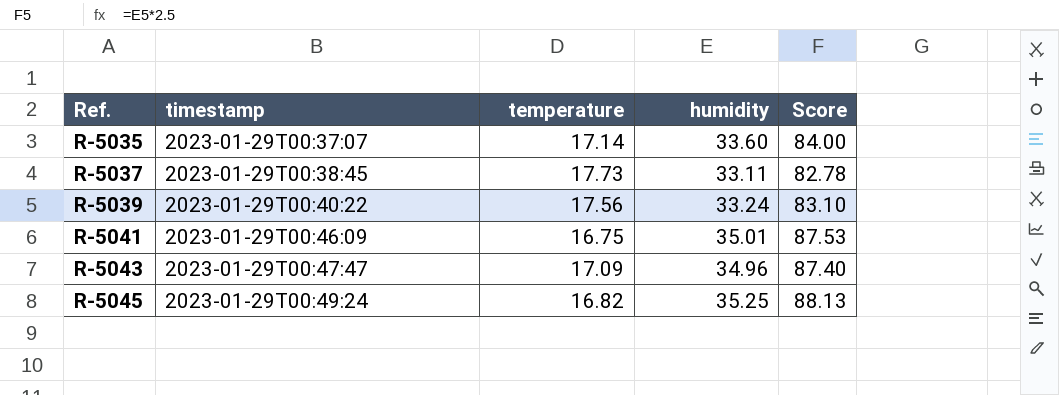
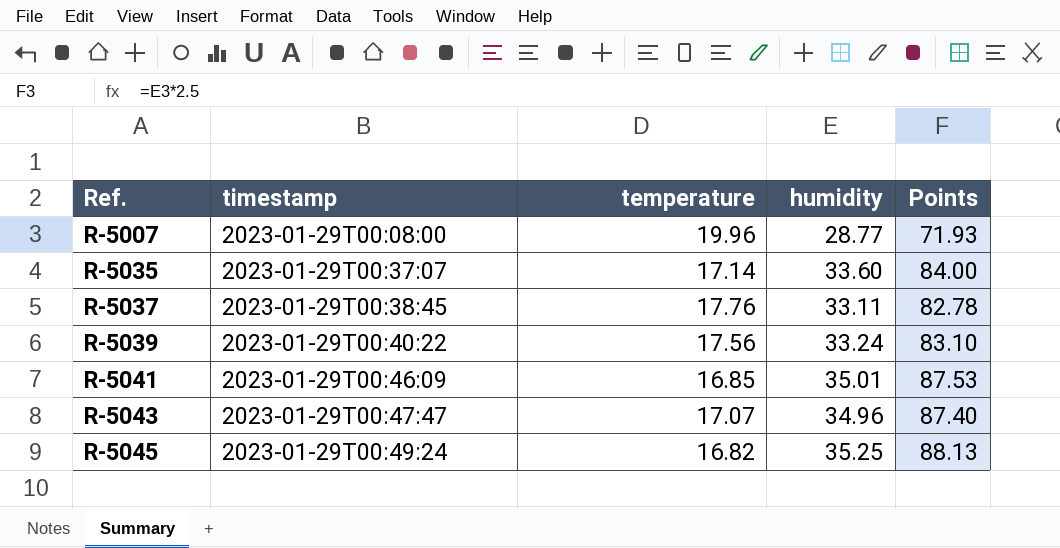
column name: Score -> Points
row R-5007: none -> 2023-01-29T00:08:00 | 19.96 | 28.77 | 71.93
R-5037 | temperature: 17.73 -> 17.76
R-5041 | temperature: 16.75 -> 16.85
R-5043 | temperature: 17.09 -> 17.07

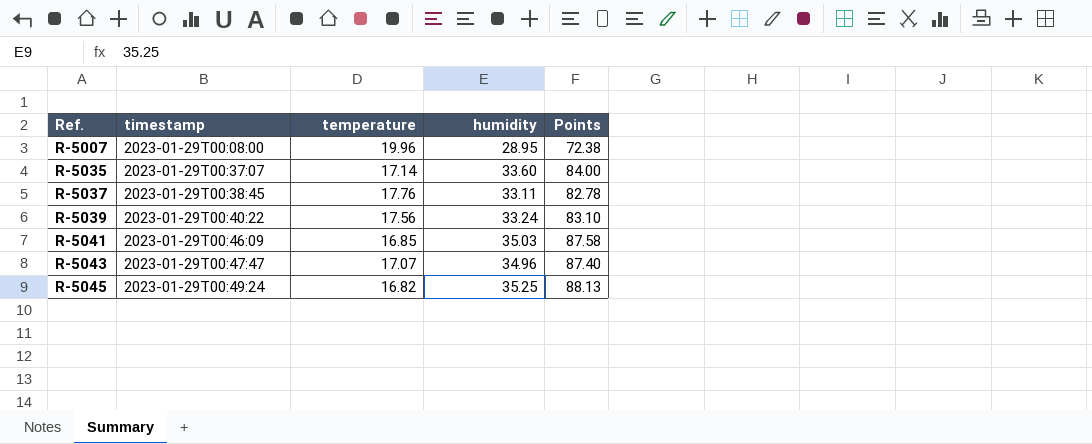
R-5007 | humidity: 28.77 -> 28.95
R-5007 | Points: 71.93 -> 72.38
R-5041 | humidity: 35.01 -> 35.03
R-5041 | Points: 87.53 -> 87.58

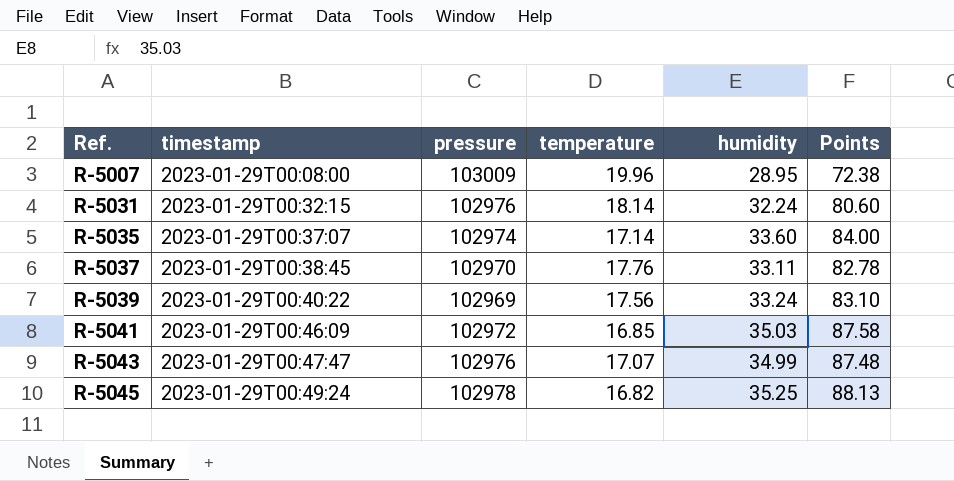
column pressure | position: none -> 3
row R-5031: none -> 2023-01-29T00:32:15 | 102976 | 18.14 | 32.24 | 80.60
R-5043 | humidity: 34.96 -> 34.99
R-5043 | Points: 87.40 -> 87.48

